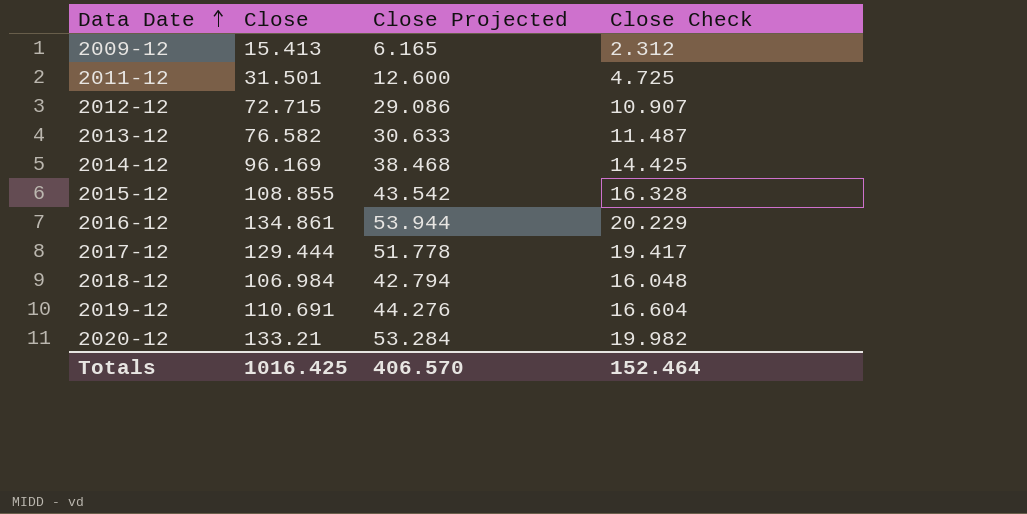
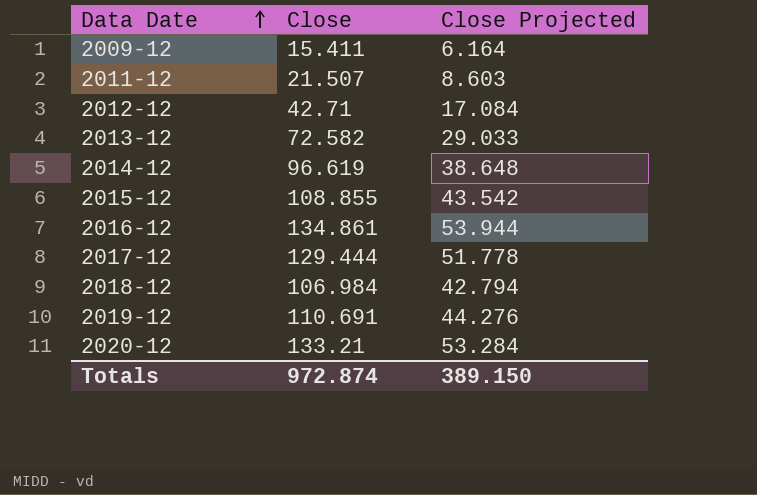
column Close Check | formula: [Close] * 0.15 -> none
2009-12 | Close: 15.413 -> 15.411
2009-12 | Close Projected: 6.165 -> 6.164
2011-12 | Close: 31.501 -> 21.507
2011-12 | Close Projected: 12.600 -> 8.603
2012-12 | Close: 72.715 -> 42.71
2012-12 | Close Projected: 29.086 -> 17.084
2013-12 | Close: 76.582 -> 72.582
2013-12 | Close Projected: 30.633 -> 29.033
2014-12 | Close: 96.169 -> 96.619
2014-12 | Close Projected: 38.468 -> 38.648
Totals | Close: 1016.425 -> 972.874
Totals | Close Projected: 406.570 -> 389.150

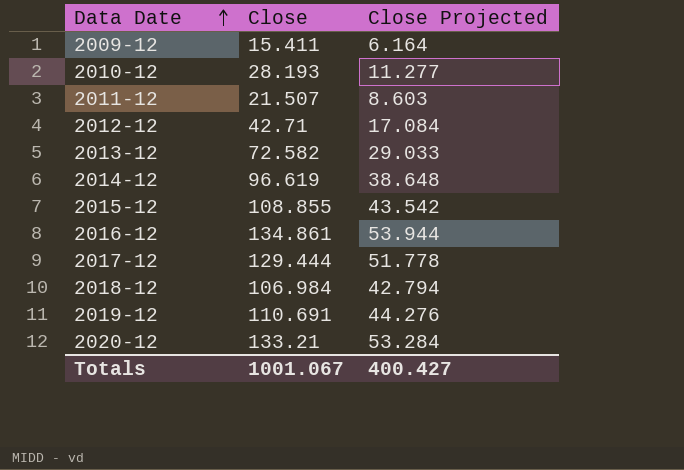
row 2010-12: none -> 28.193 | 11.277
Totals | Close: 972.874 -> 1001.067
Totals | Close Projected: 389.150 -> 400.427

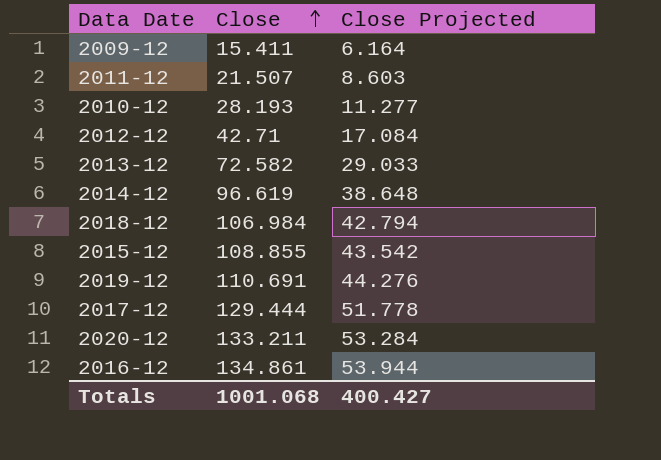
row order: Data Date ascending -> Close ascending
2020-12 | Close: 133.21 -> 133.211
Totals | Close: 1001.067 -> 1001.068

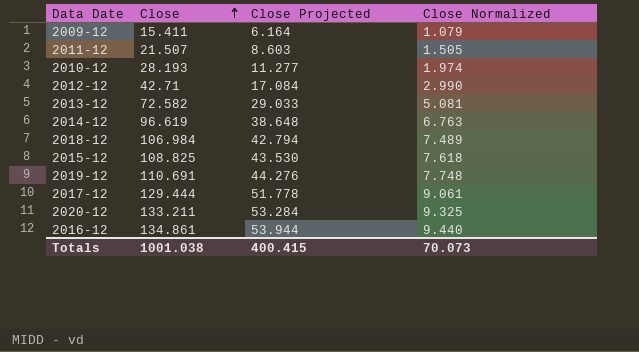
column Close Normalized | formula: none -> [Close] * 0.07
2015-12 | Close: 108.855 -> 108.825
2015-12 | Close Projected: 43.542 -> 43.530
Totals | Close: 1001.068 -> 1001.038
Totals | Close Projected: 400.427 -> 400.415

